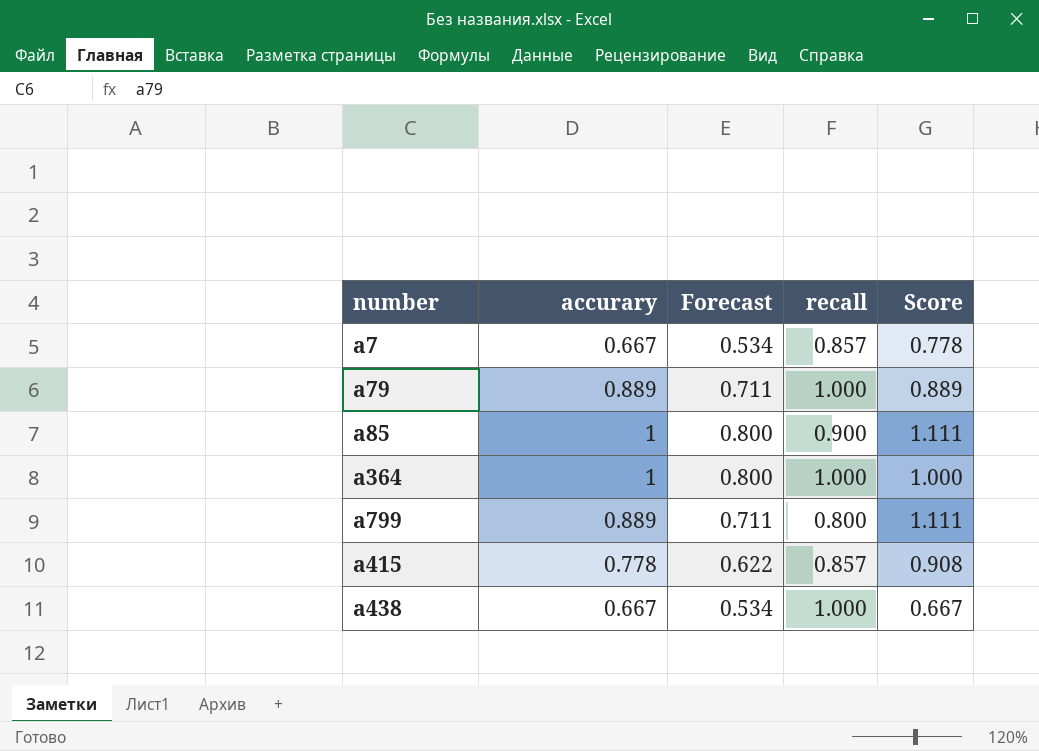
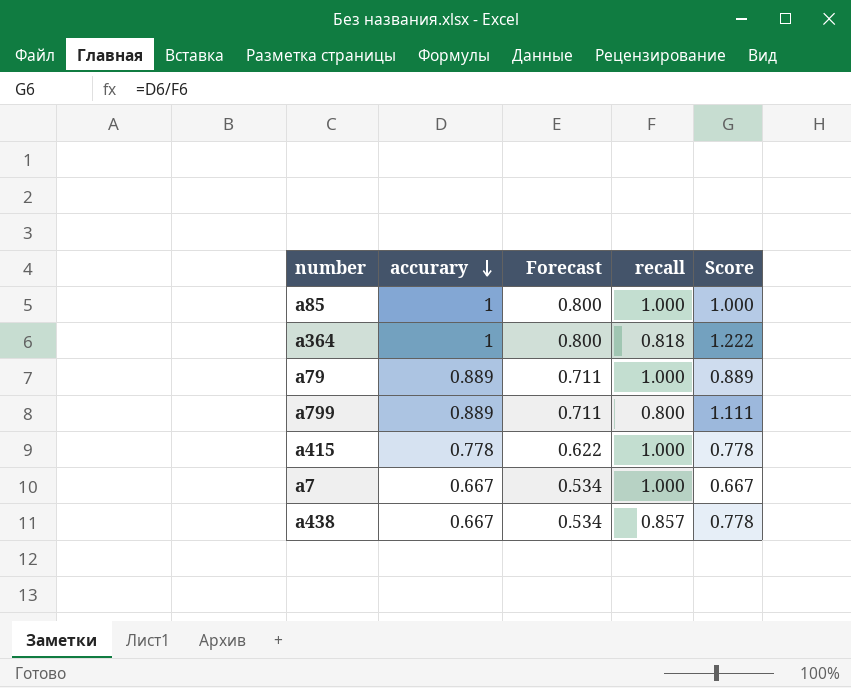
row order: none -> accurary descending
a85 | recall: 0.900 -> 1.000
a85 | Score: 1.111 -> 1.000
a364 | recall: 1.000 -> 0.818
a364 | Score: 1.000 -> 1.222
a415 | recall: 0.857 -> 1.000
a415 | Score: 0.908 -> 0.778
a7 | recall: 0.857 -> 1.000
a7 | Score: 0.778 -> 0.667
a438 | recall: 1.000 -> 0.857
a438 | Score: 0.667 -> 0.778

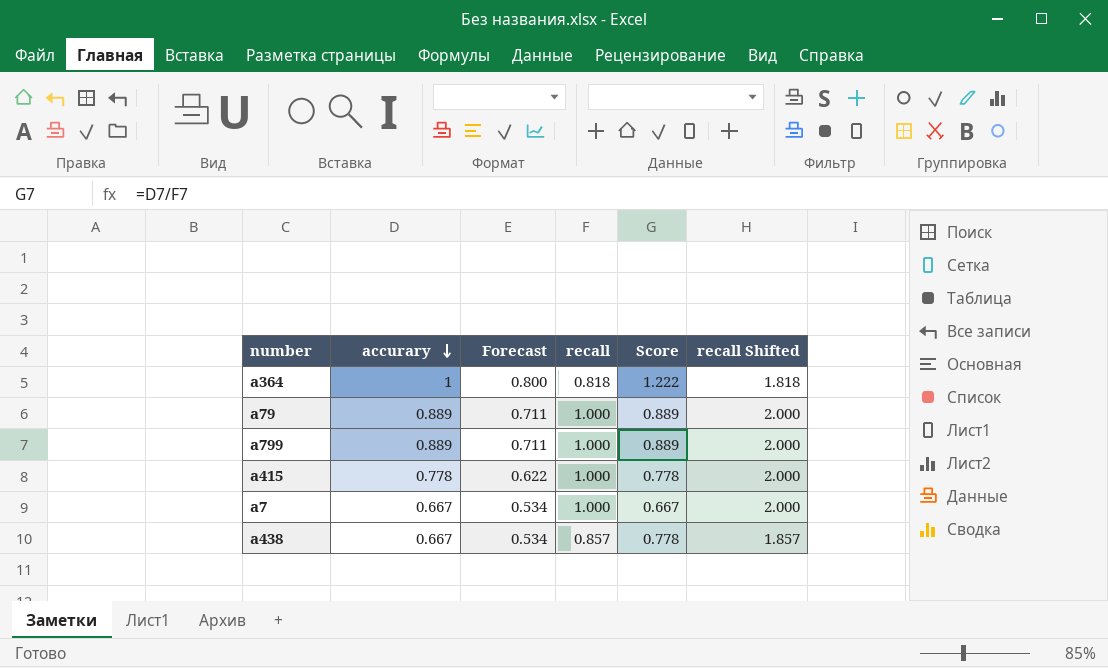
column recall Shifted | formula: none -> [recall] + 1
row a85: 1 | 0.800 | 1.000 | 1.000 -> none
a799 | recall: 0.800 -> 1.000
a799 | Score: 1.111 -> 0.889

